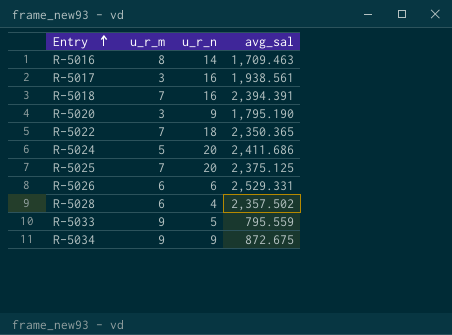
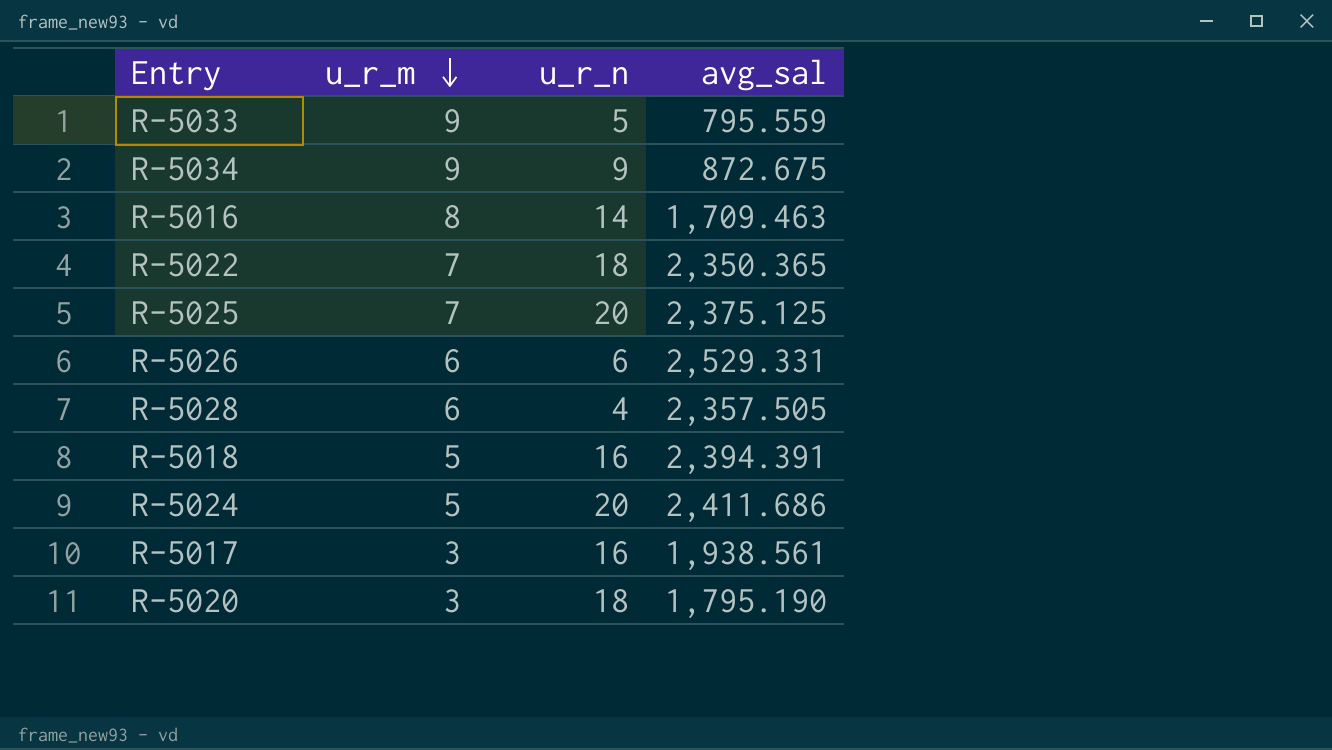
row order: Entry ascending -> u_r_m descending
R-5028 | avg_sal: 2,357.502 -> 2,357.505
R-5018 | u_r_m: 7 -> 5
R-5020 | u_r_n: 9 -> 18

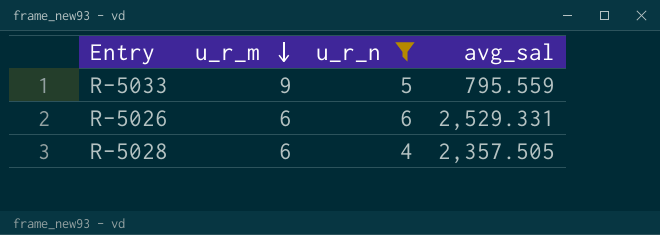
filter: none -> u_r_n <= 6

